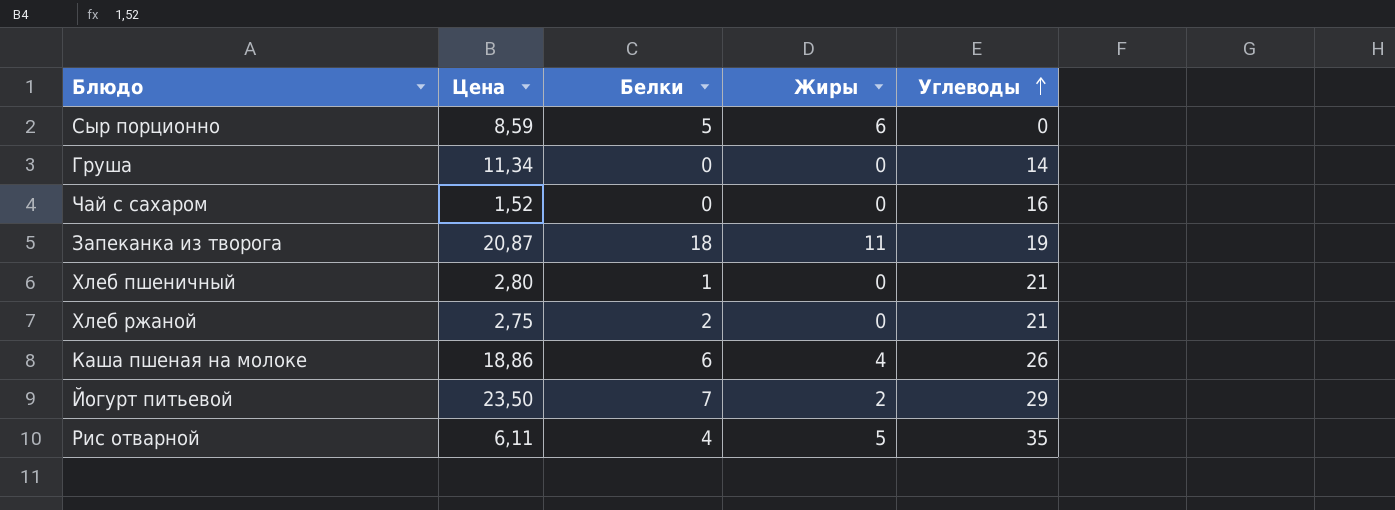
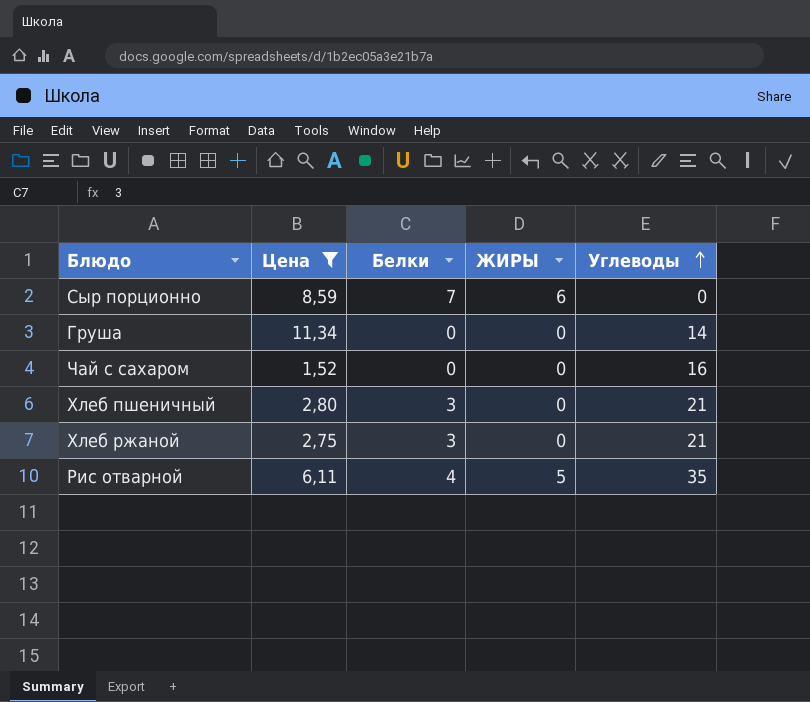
filter: none -> Цена <= 11,34
column name: Жиры -> ЖИРЫ
Сыр порционно | Белки: 5 -> 7
Хлеб пшеничный | Белки: 1 -> 3
Хлеб ржаной | Белки: 2 -> 3

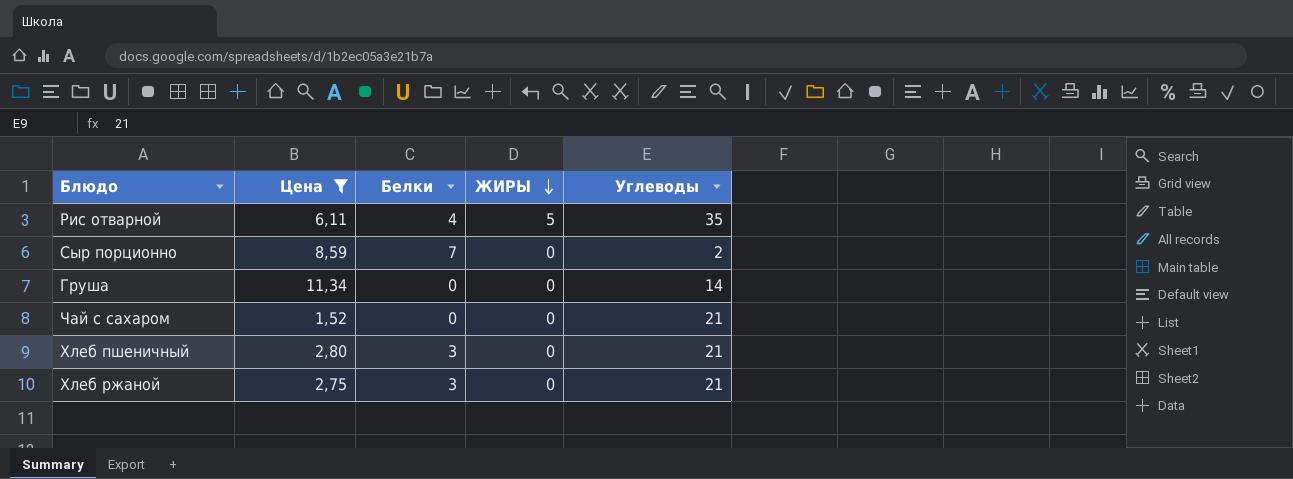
row order: Углеводы ascending -> ЖИРЫ descending
Сыр порционно | ЖИРЫ: 6 -> 0
Сыр порционно | Углеводы: 0 -> 2
Чай с сахаром | Углеводы: 16 -> 21

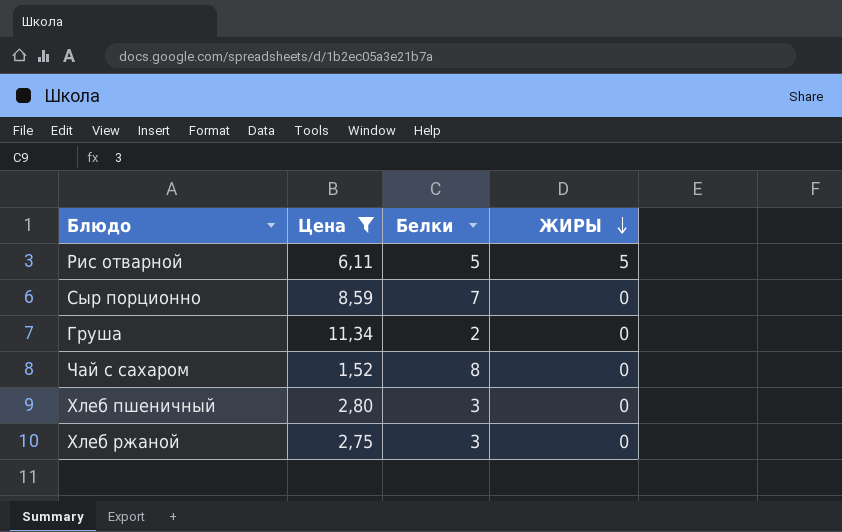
column Углеводы | position: 5 -> none
Рис отварной | Белки: 4 -> 5
Груша | Белки: 0 -> 2
Чай с сахаром | Белки: 0 -> 8

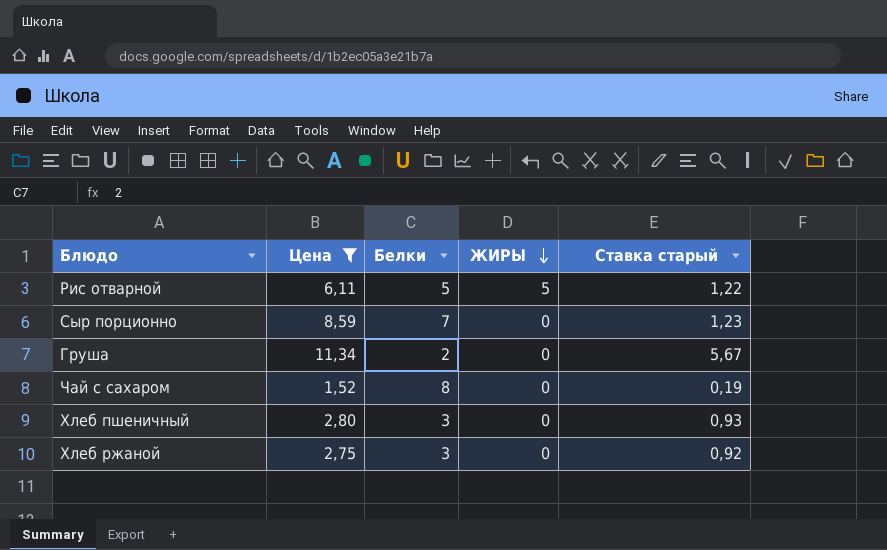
column Ставка старый | formula: none -> [Цена] / [Белки]

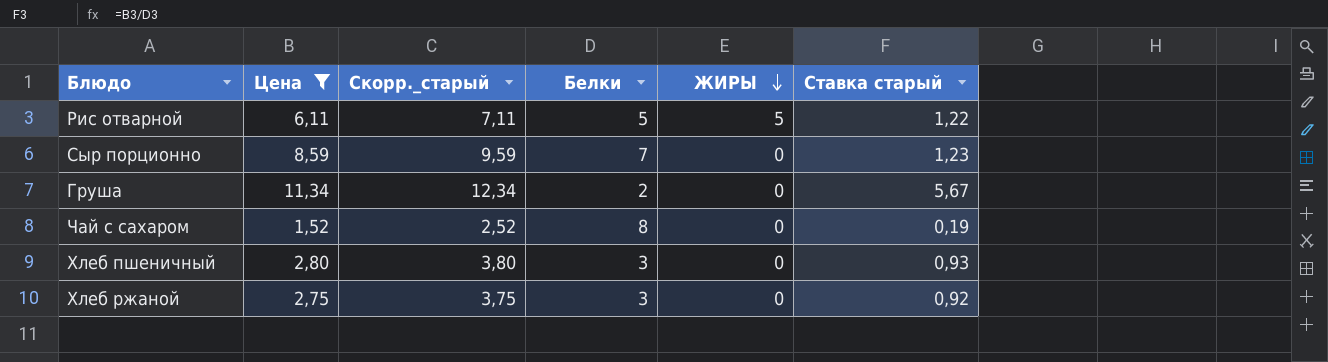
column Скорр._старый | formula: none -> [Цена] + 1

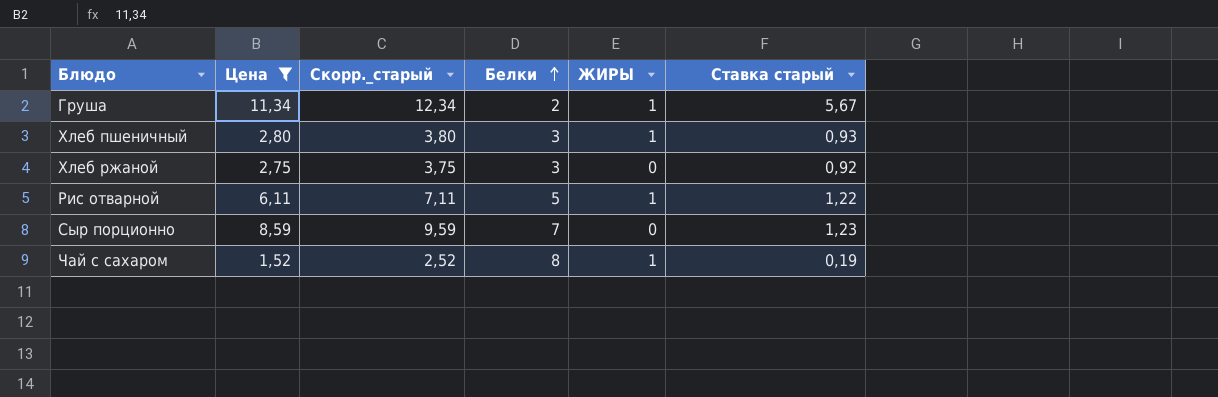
row order: ЖИРЫ descending -> Белки ascending
Груша | ЖИРЫ: 0 -> 1
Хлеб пшеничный | ЖИРЫ: 0 -> 1
Рис отварной | ЖИРЫ: 5 -> 1
Чай с сахаром | ЖИРЫ: 0 -> 1

